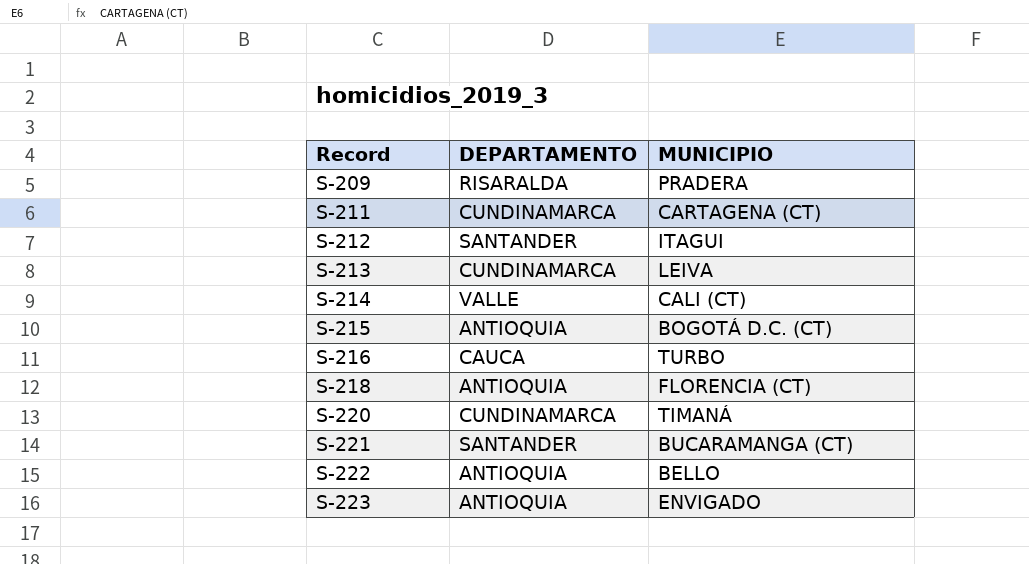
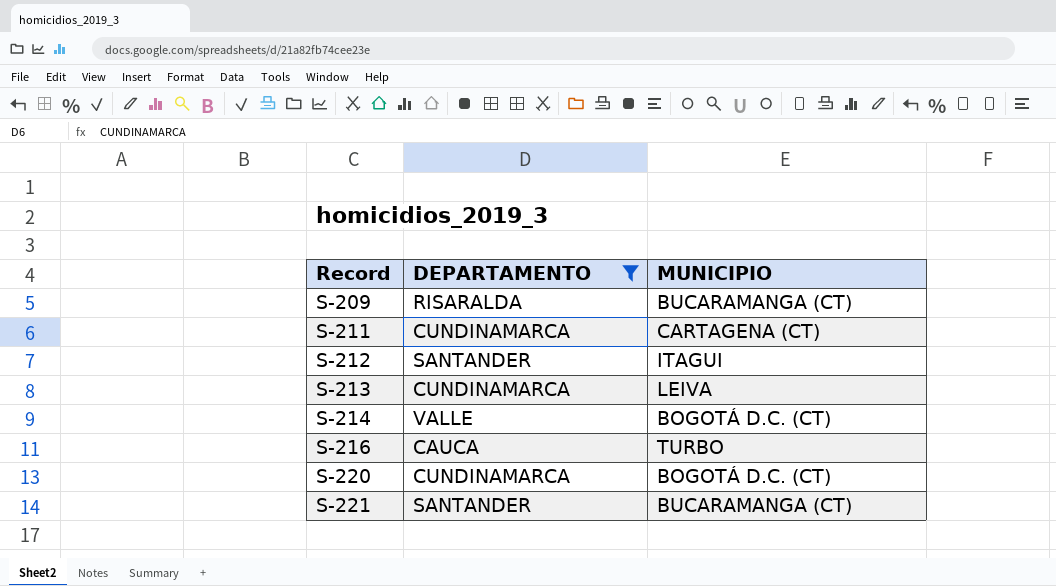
filter: none -> DEPARTAMENTO != ANTIOQUIA
S-209 | MUNICIPIO: PRADERA -> BUCARAMANGA (CT)
S-214 | MUNICIPIO: CALI (CT) -> BOGOTÁ D.C. (CT)
S-220 | MUNICIPIO: TIMANÁ -> BOGOTÁ D.C. (CT)

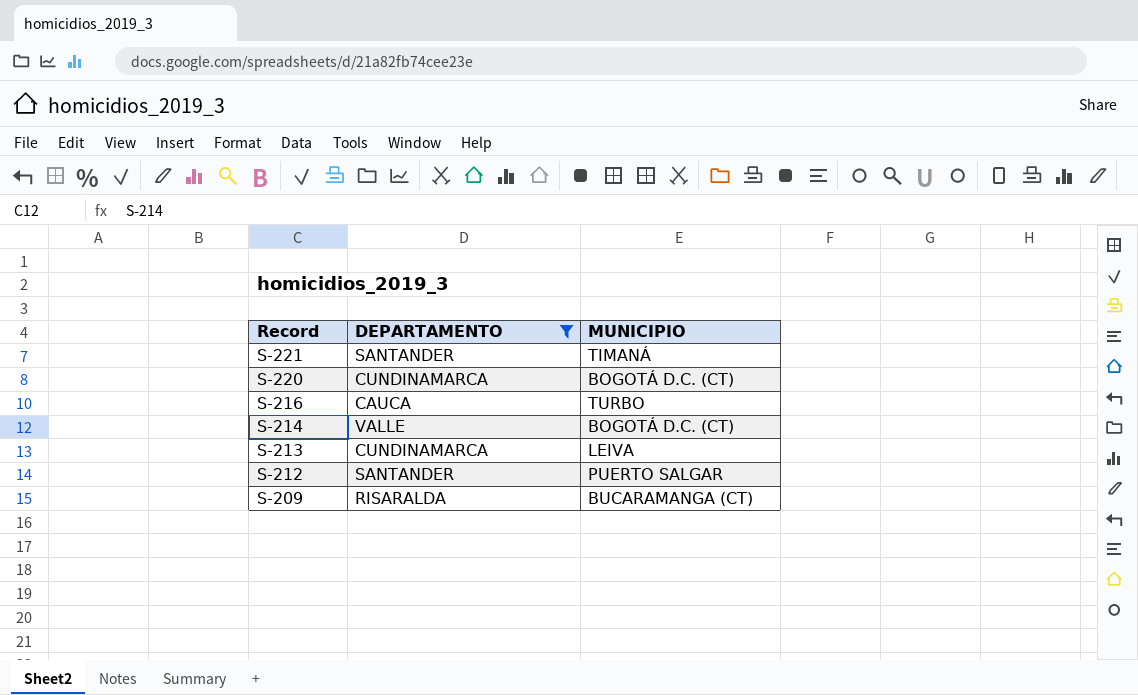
row order: Record ascending -> Record descending
row S-211: CUNDINAMARCA | CARTAGENA (CT) -> none
S-221 | MUNICIPIO: BUCARAMANGA (CT) -> TIMANÁ
S-212 | MUNICIPIO: ITAGUI -> PUERTO SALGAR

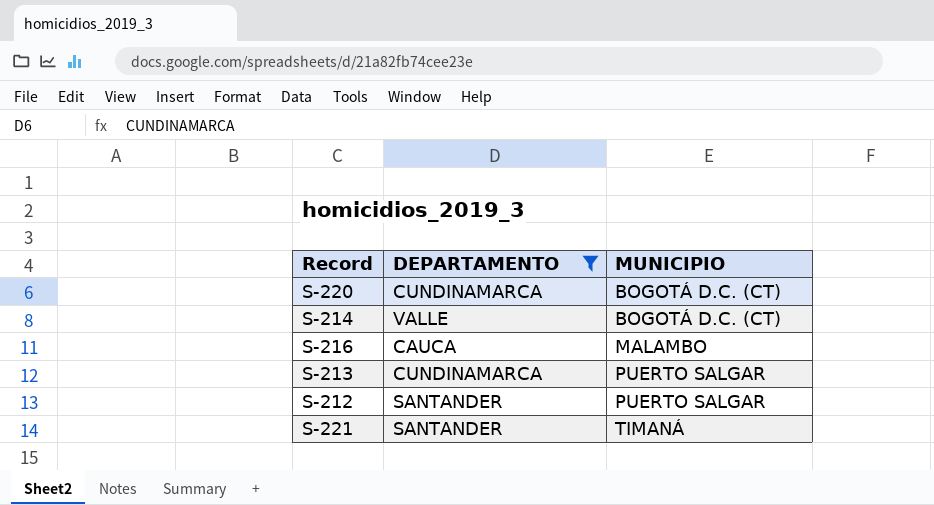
row order: Record descending -> MUNICIPIO ascending
row S-209: RISARALDA | BUCARAMANGA (CT) -> none
S-216 | MUNICIPIO: TURBO -> MALAMBO
S-213 | MUNICIPIO: LEIVA -> PUERTO SALGAR

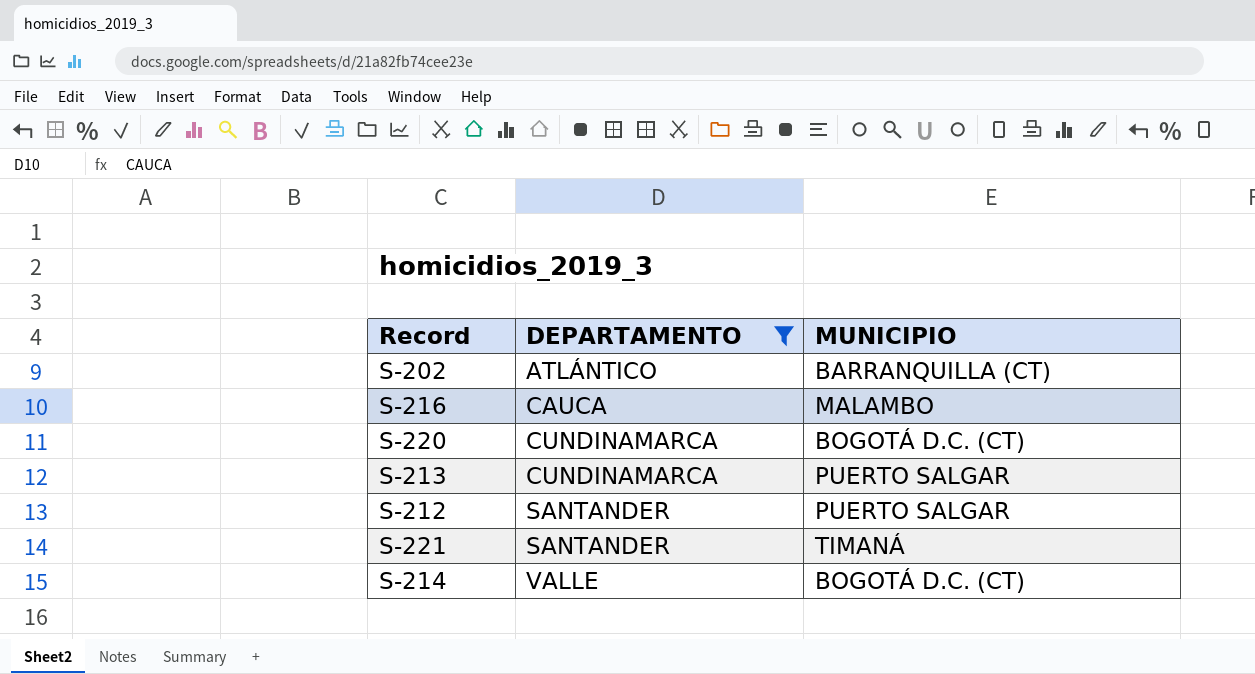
row order: MUNICIPIO ascending -> DEPARTAMENTO ascending
row S-202: none -> ATLÁNTICO | BARRANQUILLA (CT)

